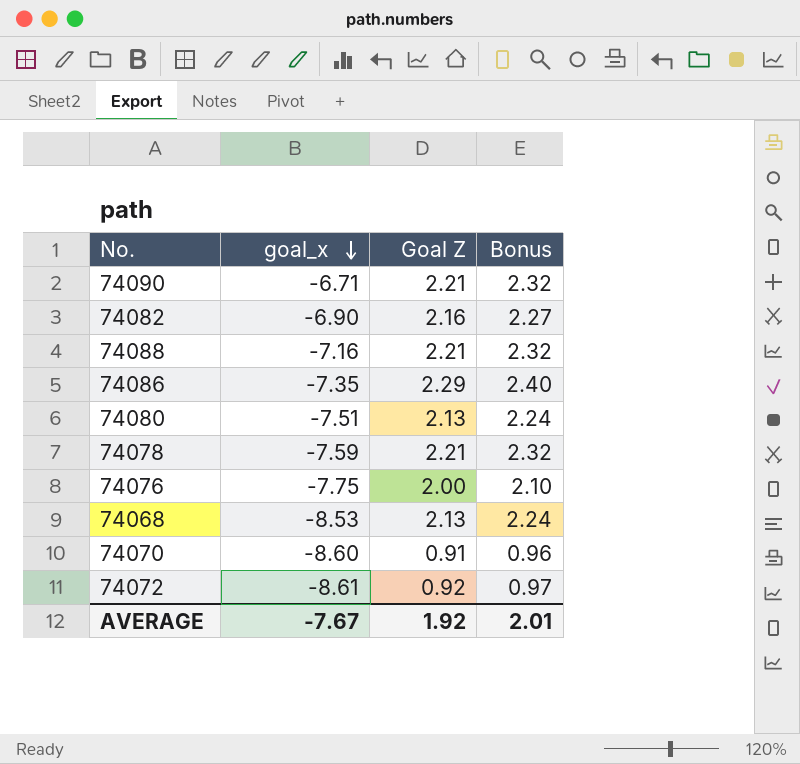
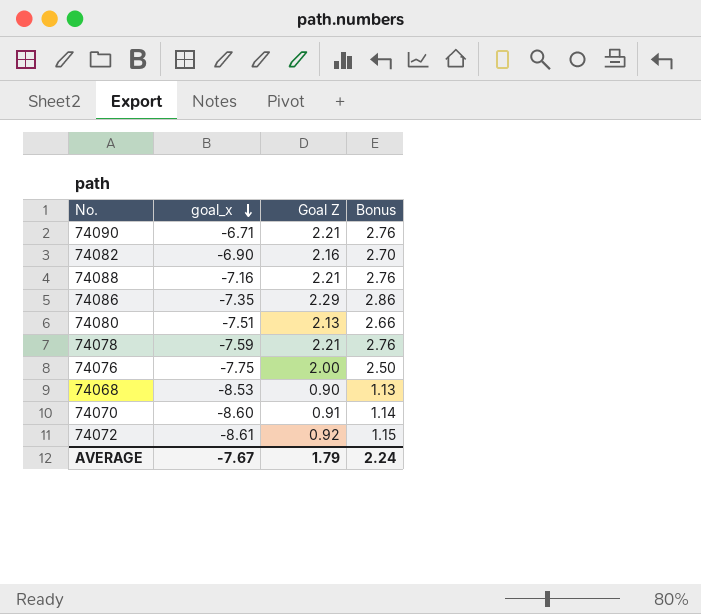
column Bonus | formula: [Goal Z] * 1.05 -> [Goal Z] * 1.25
74068 | Goal Z: 2.13 -> 0.90
AVERAGE | Goal Z: 1.92 -> 1.79
AVERAGE | Bonus: 2.01 -> 2.24

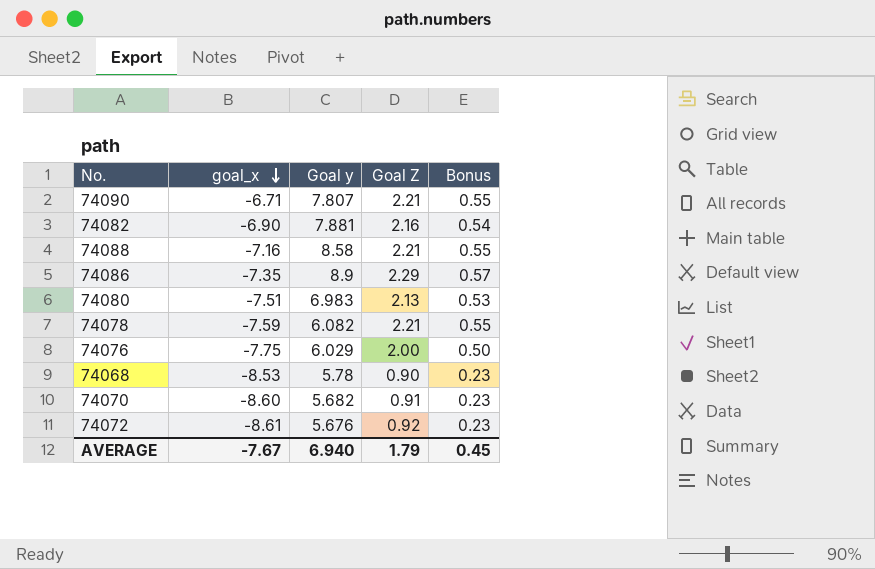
column Goal y | position: none -> 3
column Bonus | formula: [Goal Z] * 1.25 -> [Goal Z] * 0.25
AVERAGE | Bonus: 2.24 -> 0.45

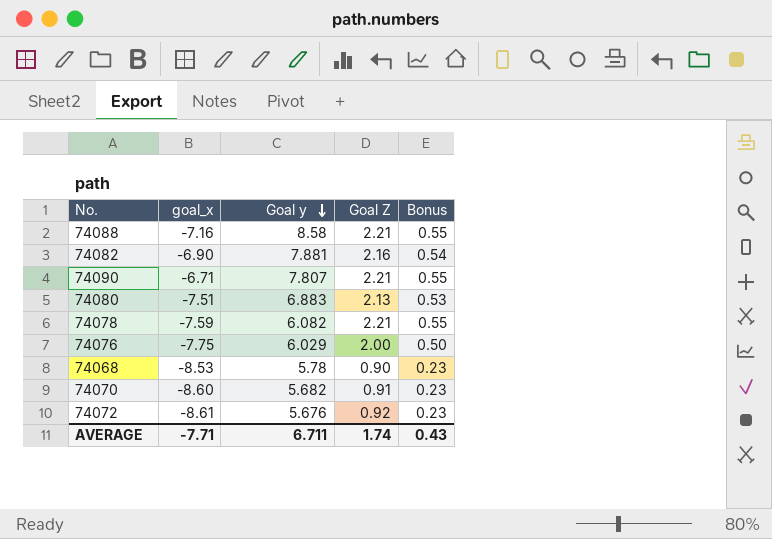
row order: goal_x descending -> Goal y descending
row 74086: -7.35 | 8.9 | 2.29 | 0.57 -> none
74080 | Goal y: 6.983 -> 6.883
AVERAGE | goal_x: -7.67 -> -7.71
AVERAGE | Goal y: 6.940 -> 6.711
AVERAGE | Goal Z: 1.79 -> 1.74
AVERAGE | Bonus: 0.45 -> 0.43

